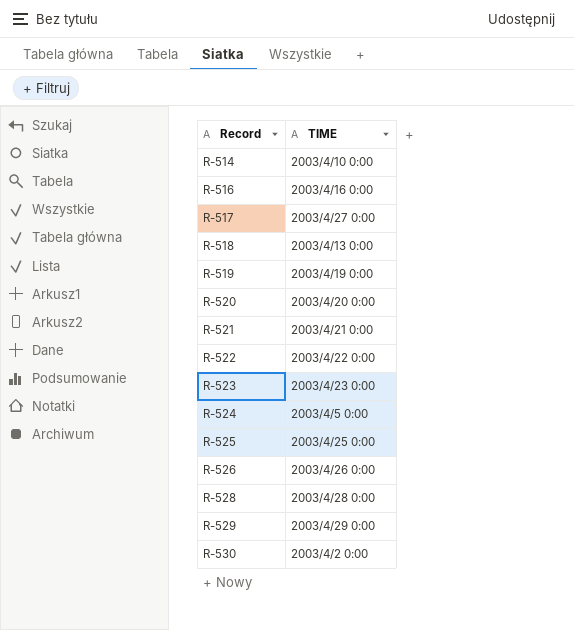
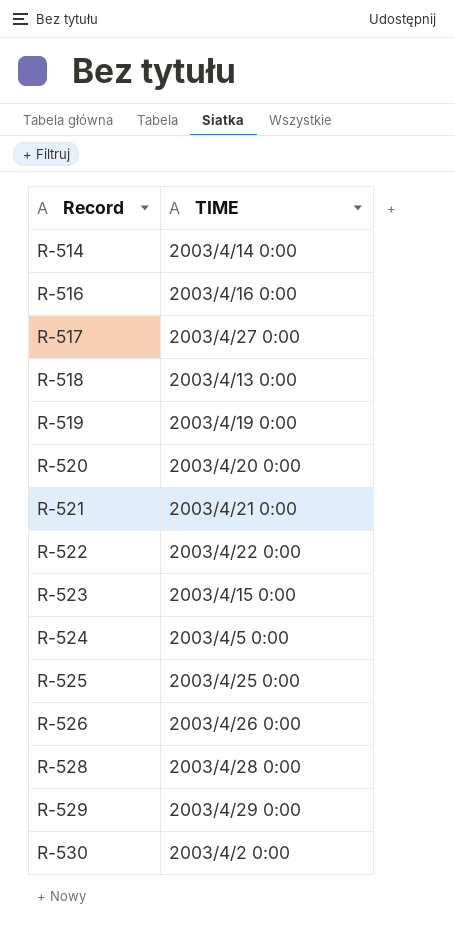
R-514 | TIME: 2003/4/10 0:00 -> 2003/4/14 0:00
R-523 | TIME: 2003/4/23 0:00 -> 2003/4/15 0:00

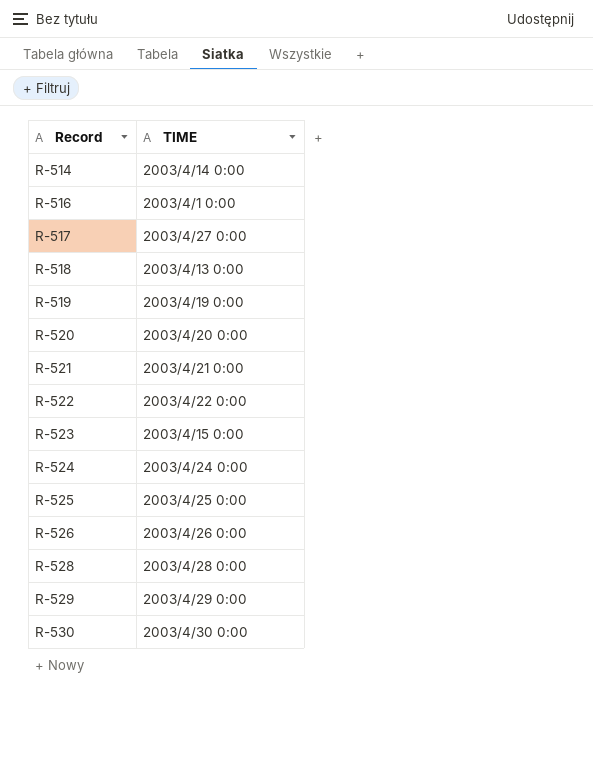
R-516 | TIME: 2003/4/16 0:00 -> 2003/4/1 0:00
R-524 | TIME: 2003/4/5 0:00 -> 2003/4/24 0:00
R-530 | TIME: 2003/4/2 0:00 -> 2003/4/30 0:00

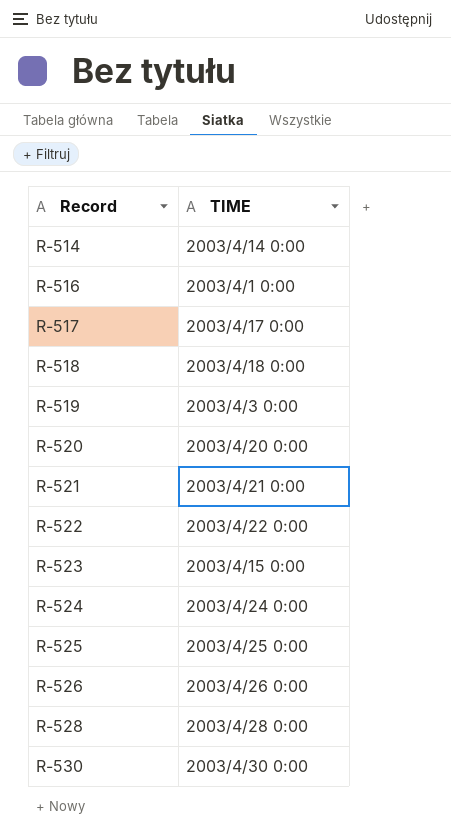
row R-529: 2003/4/29 0:00 -> none
R-517 | TIME: 2003/4/27 0:00 -> 2003/4/17 0:00
R-518 | TIME: 2003/4/13 0:00 -> 2003/4/18 0:00
R-519 | TIME: 2003/4/19 0:00 -> 2003/4/3 0:00

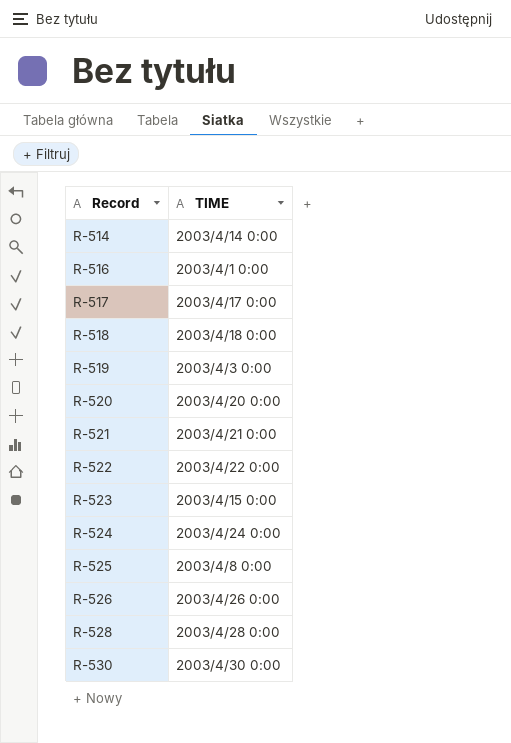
R-525 | TIME: 2003/4/25 0:00 -> 2003/4/8 0:00

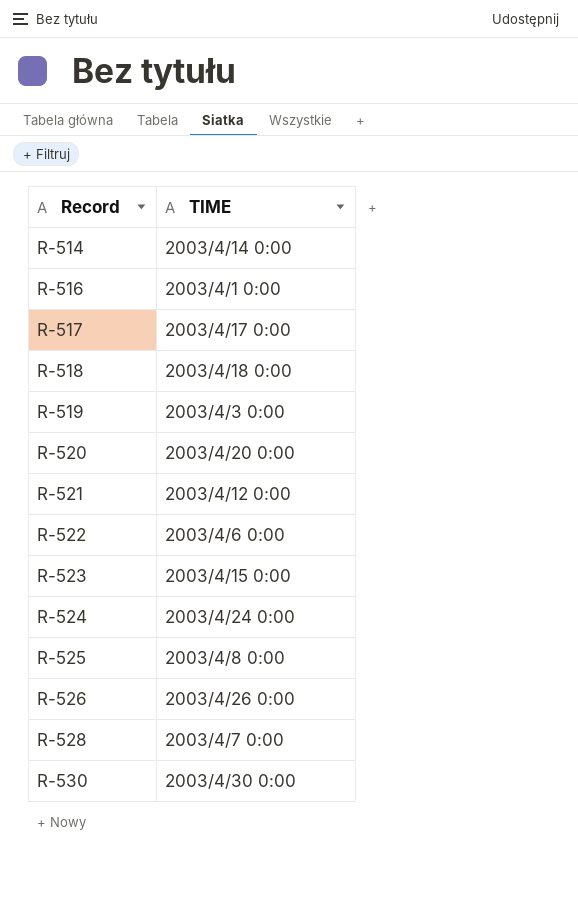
R-521 | TIME: 2003/4/21 0:00 -> 2003/4/12 0:00
R-522 | TIME: 2003/4/22 0:00 -> 2003/4/6 0:00
R-528 | TIME: 2003/4/28 0:00 -> 2003/4/7 0:00

